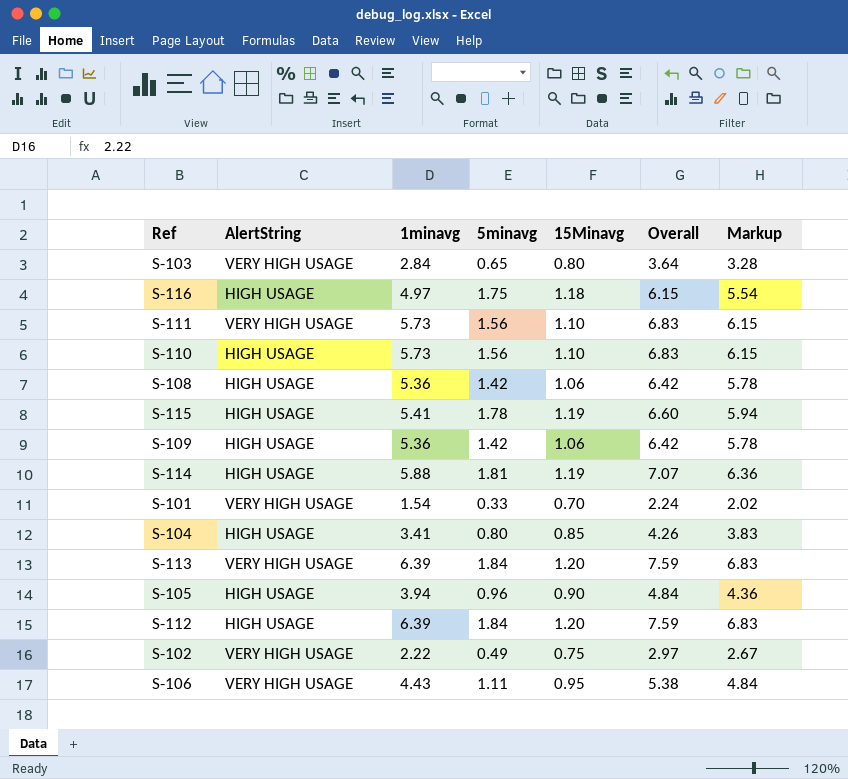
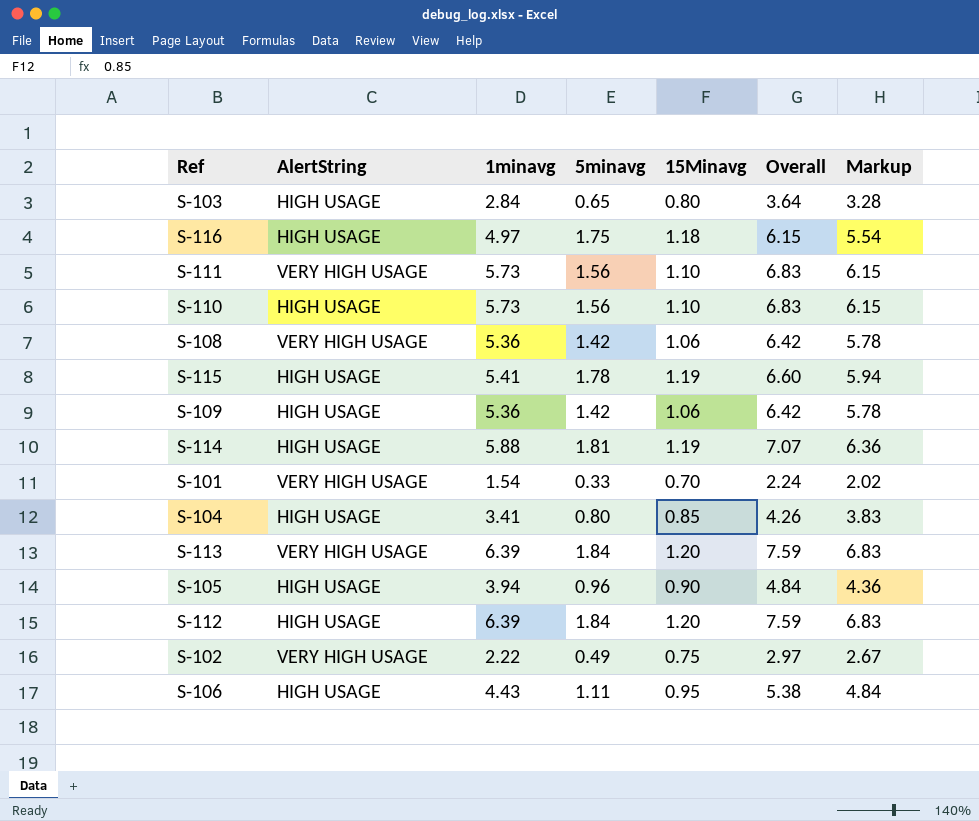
S-103 | AlertString: VERY HIGH USAGE -> HIGH USAGE
S-108 | AlertString: HIGH USAGE -> VERY HIGH USAGE
S-106 | AlertString: VERY HIGH USAGE -> HIGH USAGE

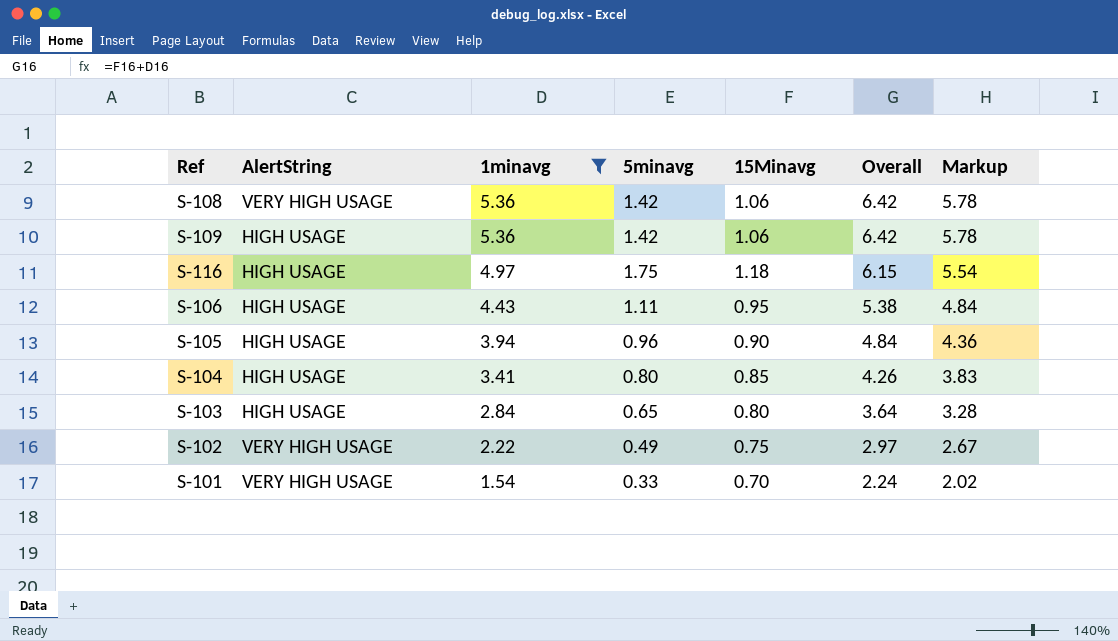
filter: none -> 1minavg <= 5.36
row order: none -> 1minavg descending

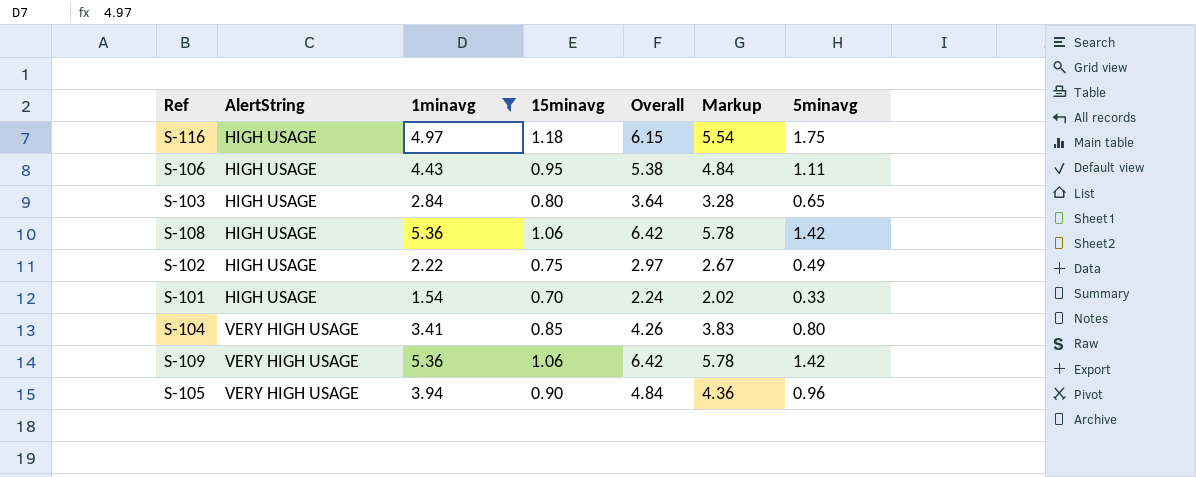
row order: 1minavg descending -> AlertString ascending
column name: 15Minavg -> 15minavg
column 5minavg | position: 4 -> 7
S-108 | AlertString: VERY HIGH USAGE -> HIGH USAGE
S-102 | AlertString: VERY HIGH USAGE -> HIGH USAGE
S-101 | AlertString: VERY HIGH USAGE -> HIGH USAGE
S-104 | AlertString: HIGH USAGE -> VERY HIGH USAGE
S-109 | AlertString: HIGH USAGE -> VERY HIGH USAGE
S-105 | AlertString: HIGH USAGE -> VERY HIGH USAGE

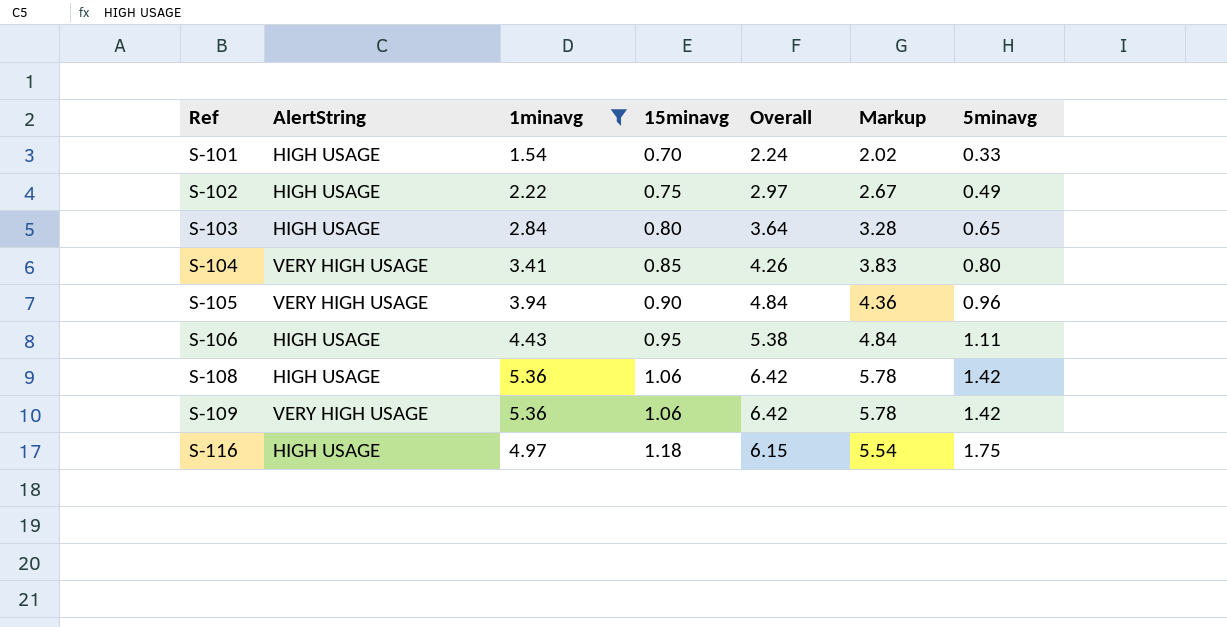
row order: AlertString ascending -> Ref ascending

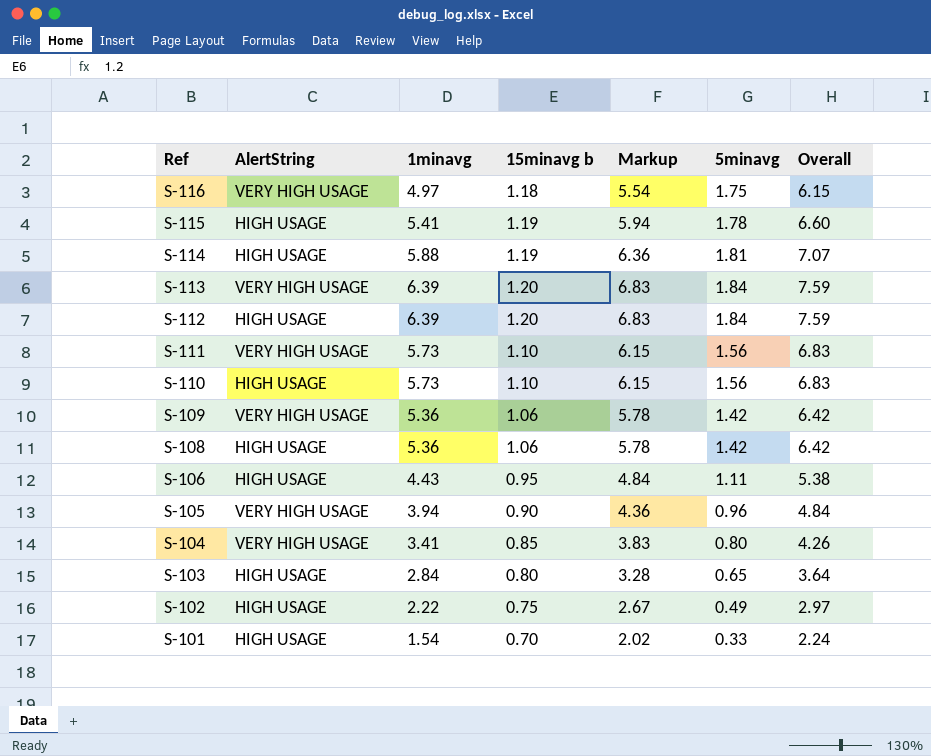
filter: 1minavg <= 5.36 -> none
row order: Ref ascending -> Ref descending
column name: 15minavg -> 15minavg b
column Overall | position: 5 -> 7
S-116 | AlertString: HIGH USAGE -> VERY HIGH USAGE

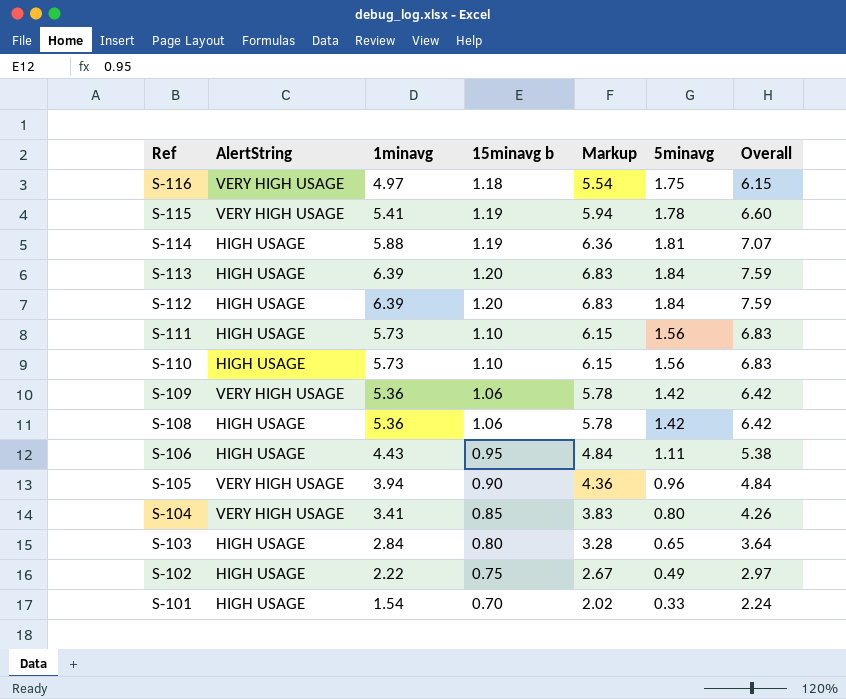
S-115 | AlertString: HIGH USAGE -> VERY HIGH USAGE
S-113 | AlertString: VERY HIGH USAGE -> HIGH USAGE
S-111 | AlertString: VERY HIGH USAGE -> HIGH USAGE

